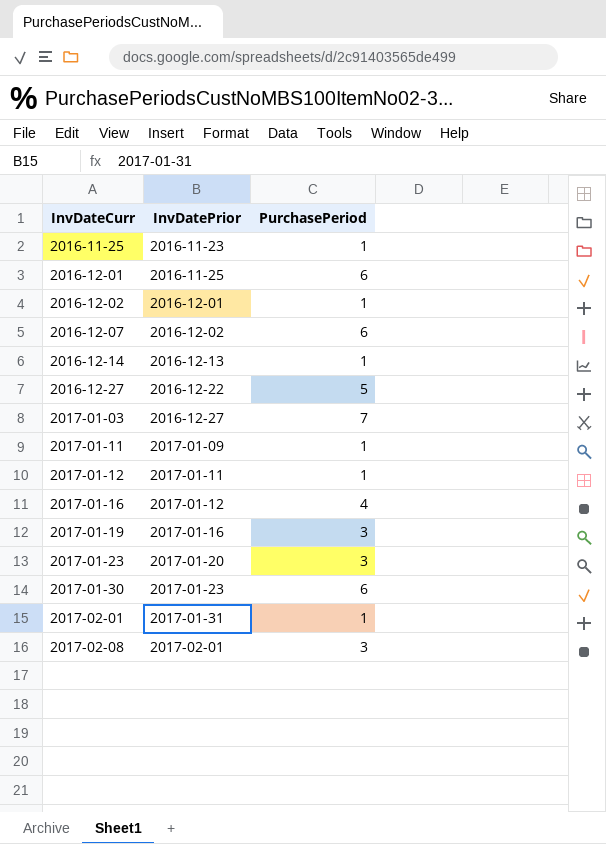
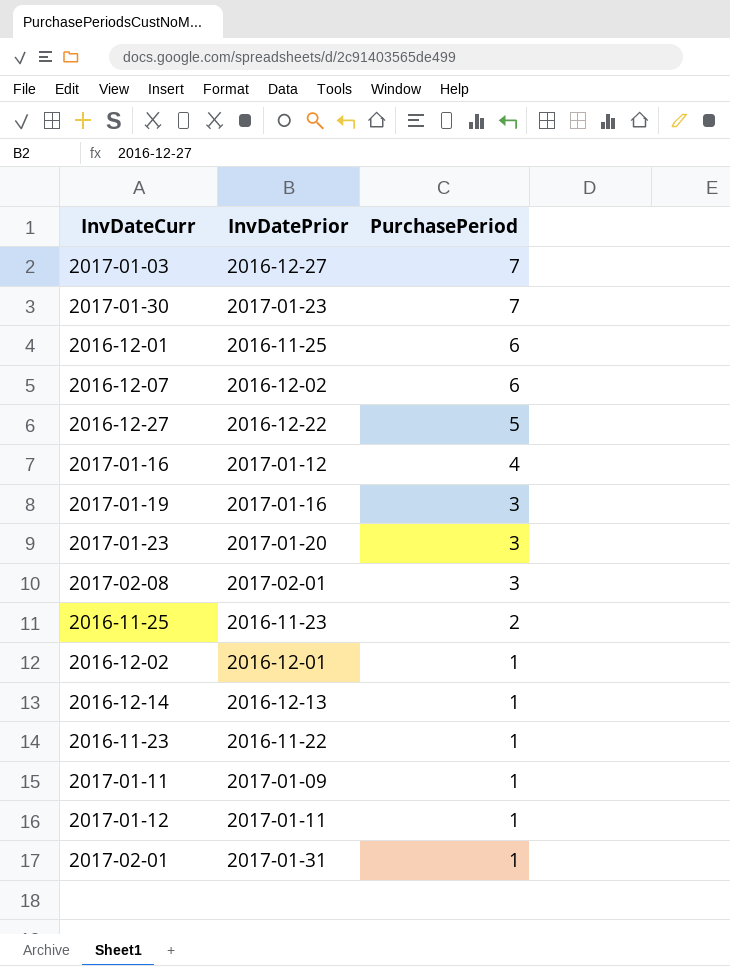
row order: InvDateCurr ascending -> PurchasePeriod descending
2017-01-30 | PurchasePeriod: 6 -> 7
2016-11-25 | PurchasePeriod: 1 -> 2
row 2016-11-23: none -> 2016-11-22 | 1

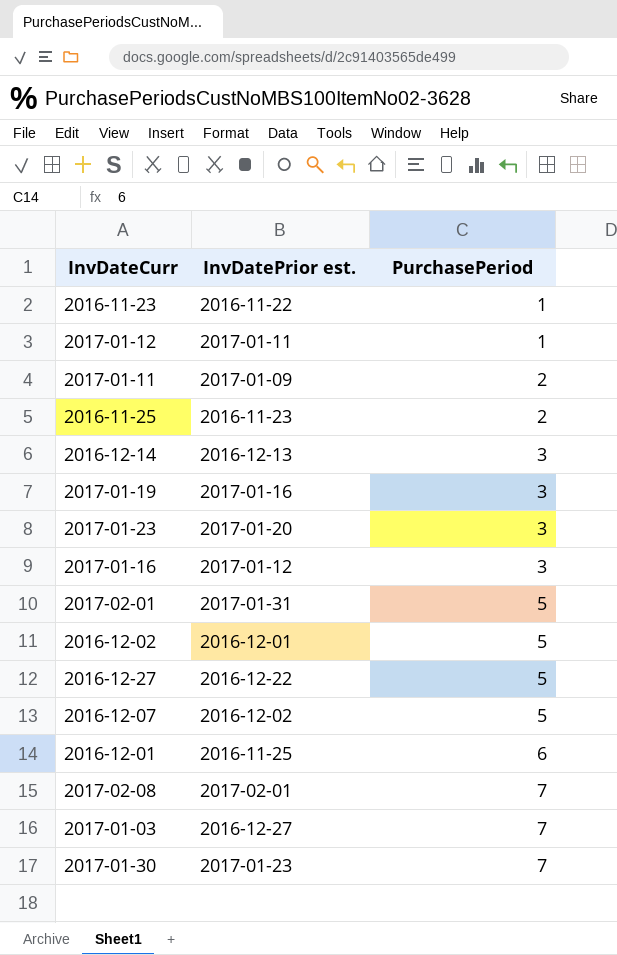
row order: PurchasePeriod descending -> PurchasePeriod ascending
column name: InvDatePrior -> InvDatePrior est.
2017-01-11 | PurchasePeriod: 1 -> 2
2016-12-14 | PurchasePeriod: 1 -> 3
2017-01-16 | PurchasePeriod: 4 -> 3
2017-02-01 | PurchasePeriod: 1 -> 5
2016-12-02 | PurchasePeriod: 1 -> 5
2016-12-07 | PurchasePeriod: 6 -> 5
2017-02-08 | PurchasePeriod: 3 -> 7

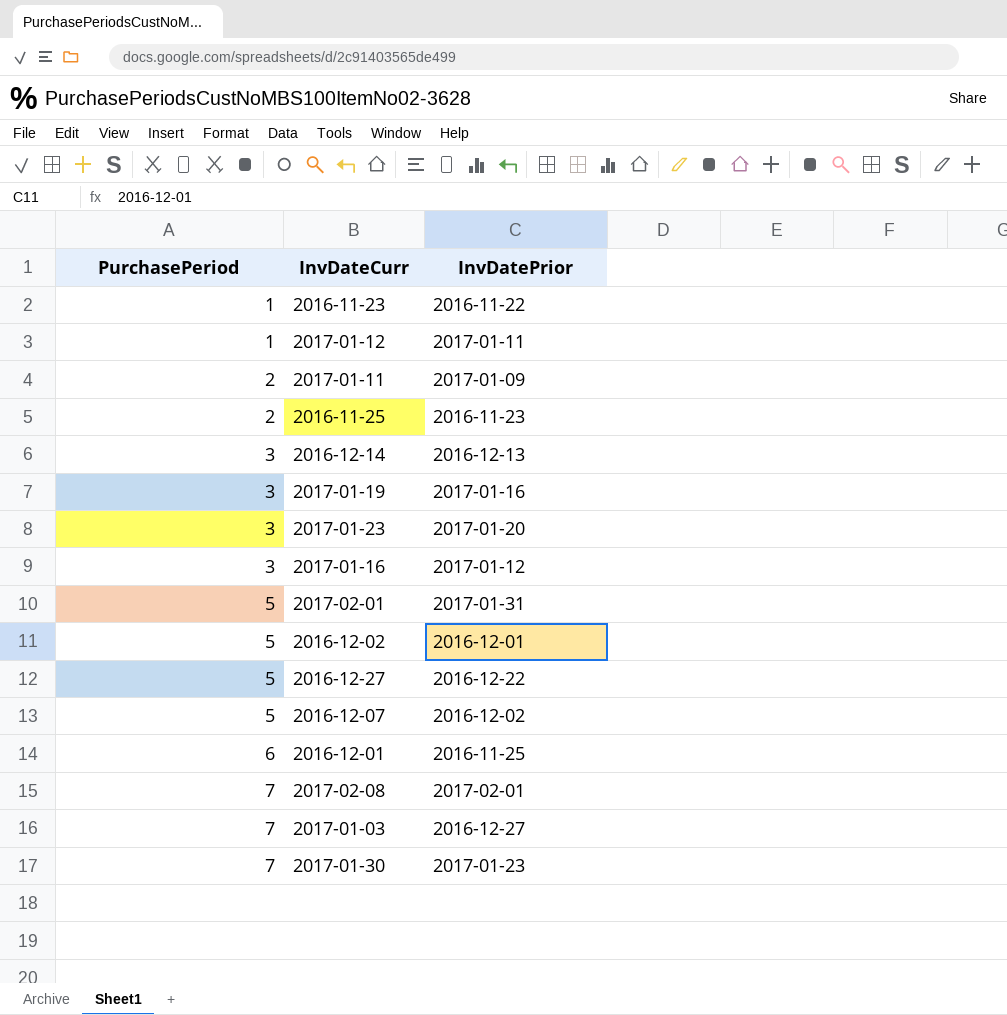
column PurchasePeriod | position: 3 -> 1
column name: InvDatePrior est. -> InvDatePrior

